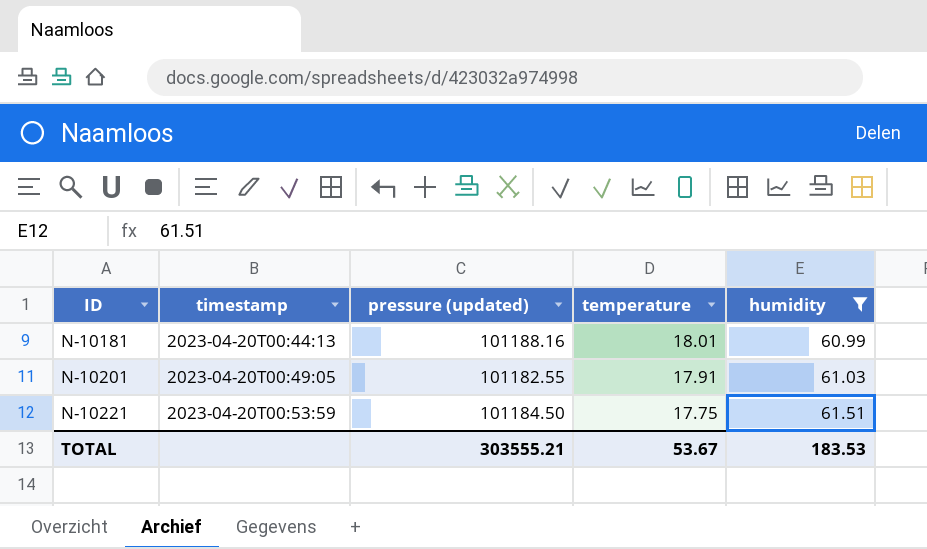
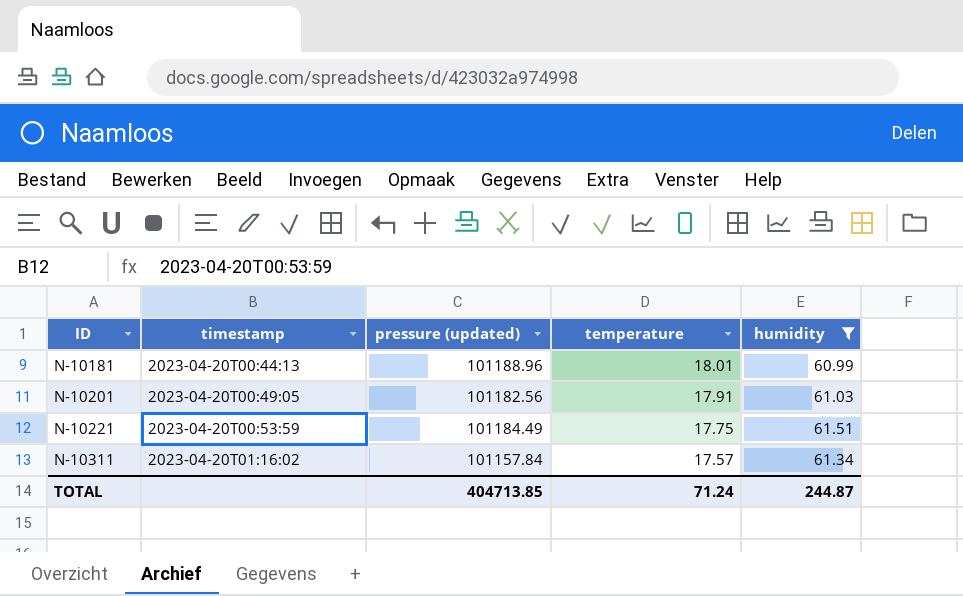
N-10181 | pressure (updated): 101188.16 -> 101188.96
N-10201 | pressure (updated): 101182.55 -> 101182.56
N-10221 | pressure (updated): 101184.50 -> 101184.49
row N-10311: none -> 2023-04-20T01:16:02 | 101157.84 | 17.57 | 61.34
TOTAL | pressure (updated): 303555.21 -> 404713.85
TOTAL | temperature: 53.67 -> 71.24
TOTAL | humidity: 183.53 -> 244.87

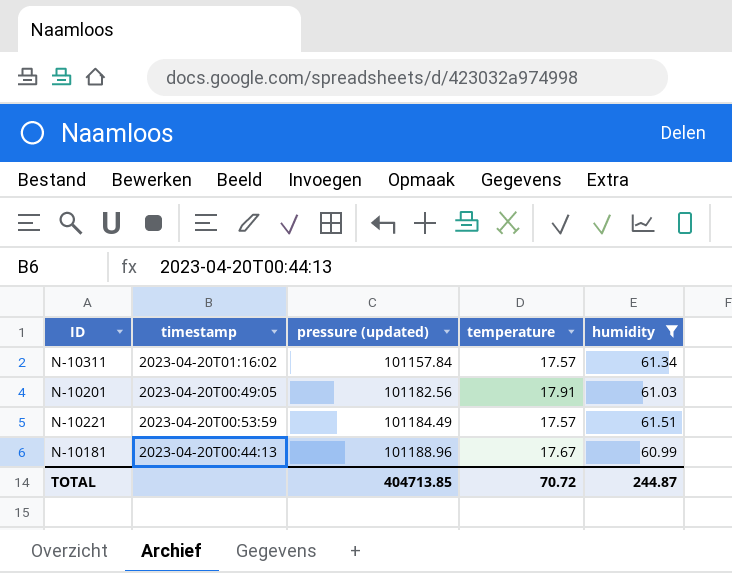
row order: ID ascending -> pressure (updated) ascending
N-10221 | temperature: 17.75 -> 17.57
N-10181 | temperature: 18.01 -> 17.67
TOTAL | temperature: 71.24 -> 70.72

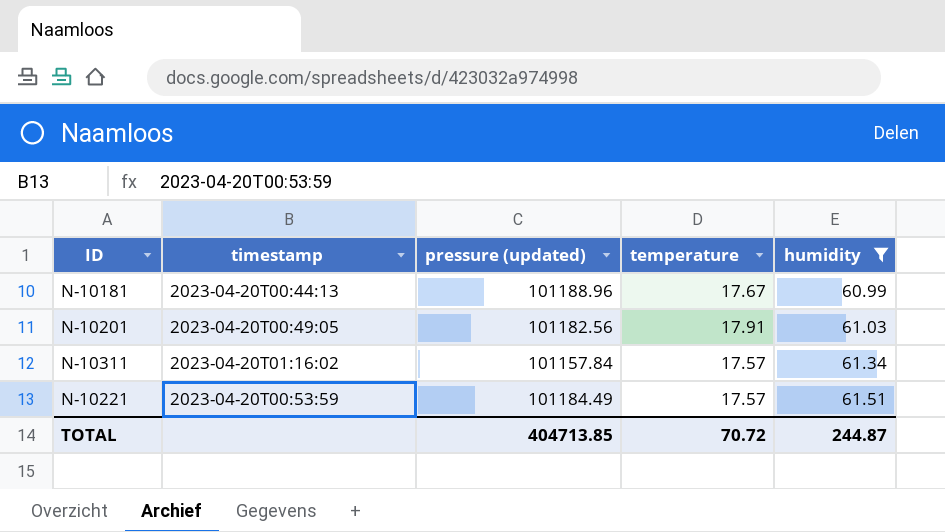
row order: pressure (updated) ascending -> humidity ascending

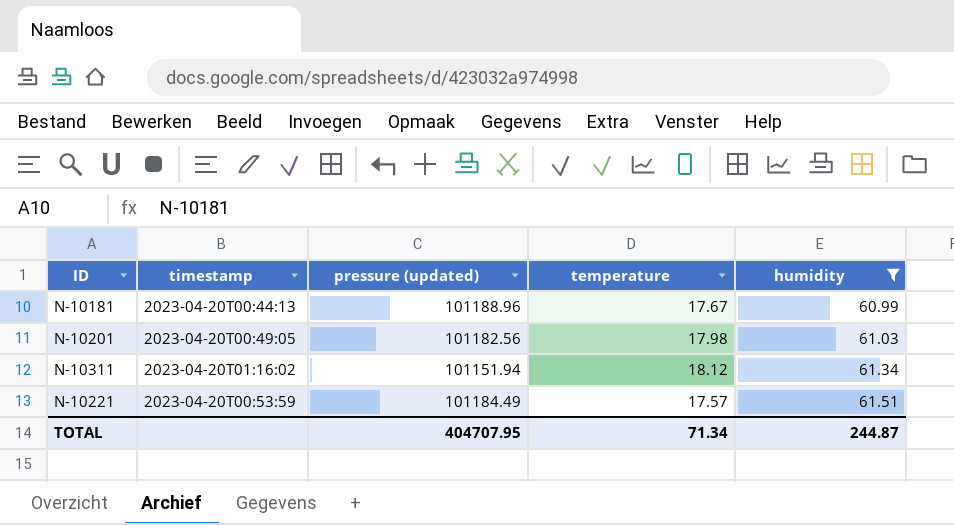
N-10201 | temperature: 17.91 -> 17.98
N-10311 | pressure (updated): 101157.84 -> 101151.94
N-10311 | temperature: 17.57 -> 18.12
TOTAL | pressure (updated): 404713.85 -> 404707.95
TOTAL | temperature: 70.72 -> 71.34

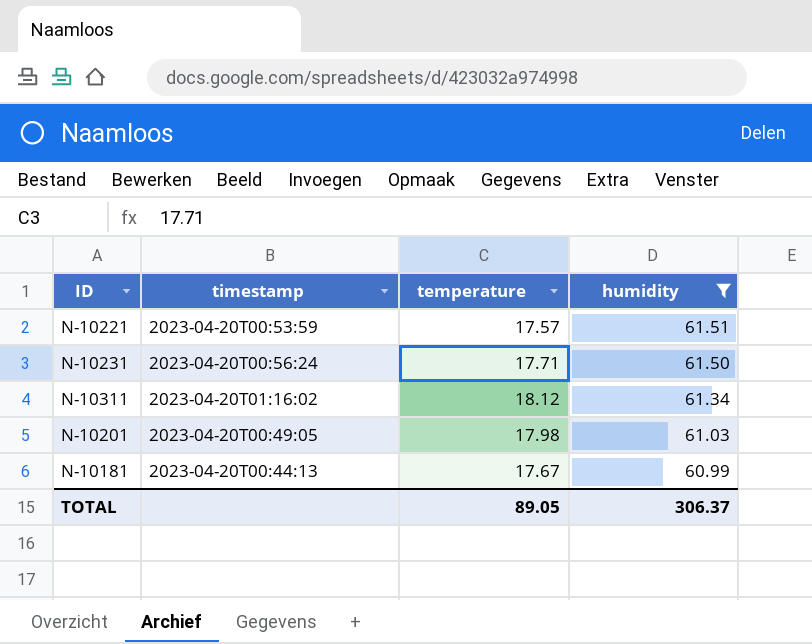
row order: humidity ascending -> humidity descending
column pressure (updated) | position: 3 -> none
row N-10231: none -> 2023-04-20T00:56:24 | 17.71 | 61.50
TOTAL | temperature: 71.34 -> 89.05
TOTAL | humidity: 244.87 -> 306.37

